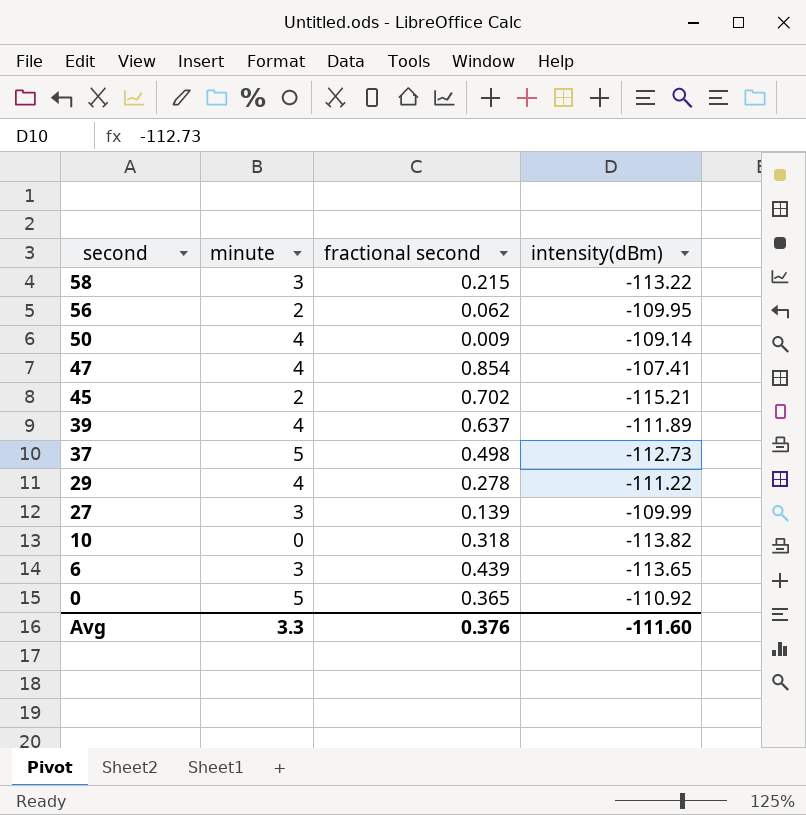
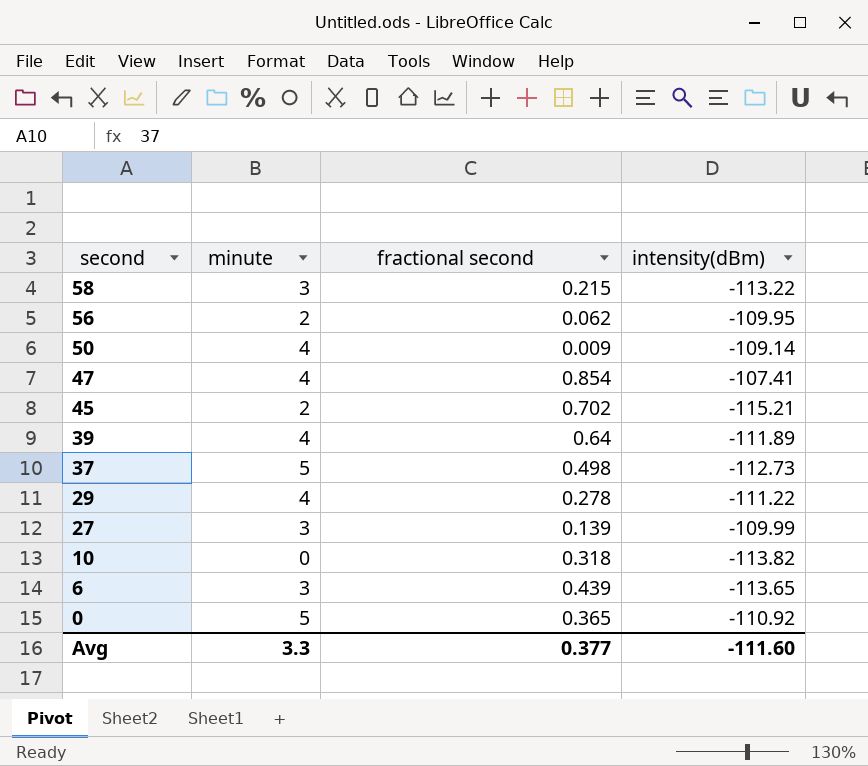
39 | fractional second: 0.637 -> 0.64
Avg | fractional second: 0.376 -> 0.377

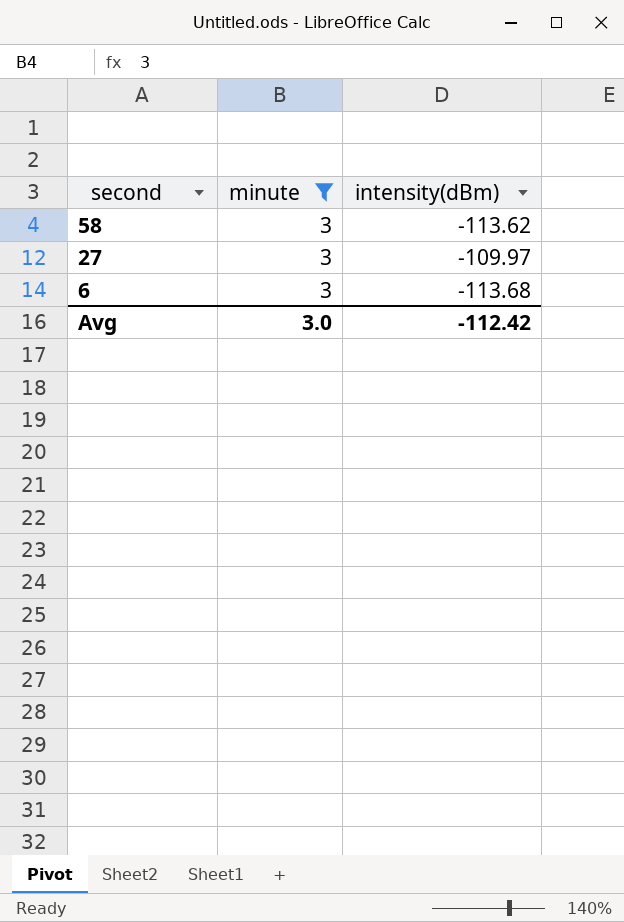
filter: none -> minute = 3
column fractional second | position: 3 -> none
58 | intensity(dBm): -113.22 -> -113.62
27 | intensity(dBm): -109.99 -> -109.97
6 | intensity(dBm): -113.65 -> -113.68
Avg | minute: 3.3 -> 3.0
Avg | intensity(dBm): -111.60 -> -112.42

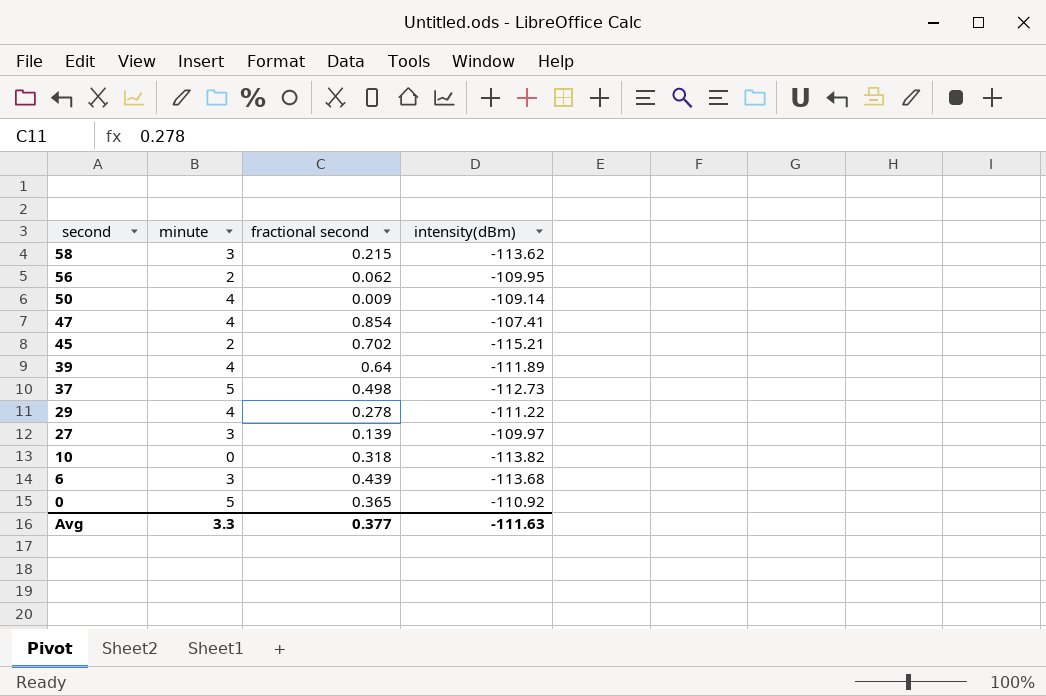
filter: minute = 3 -> none
column fractional second | position: none -> 3
Avg | minute: 3.0 -> 3.3
Avg | intensity(dBm): -112.42 -> -111.63

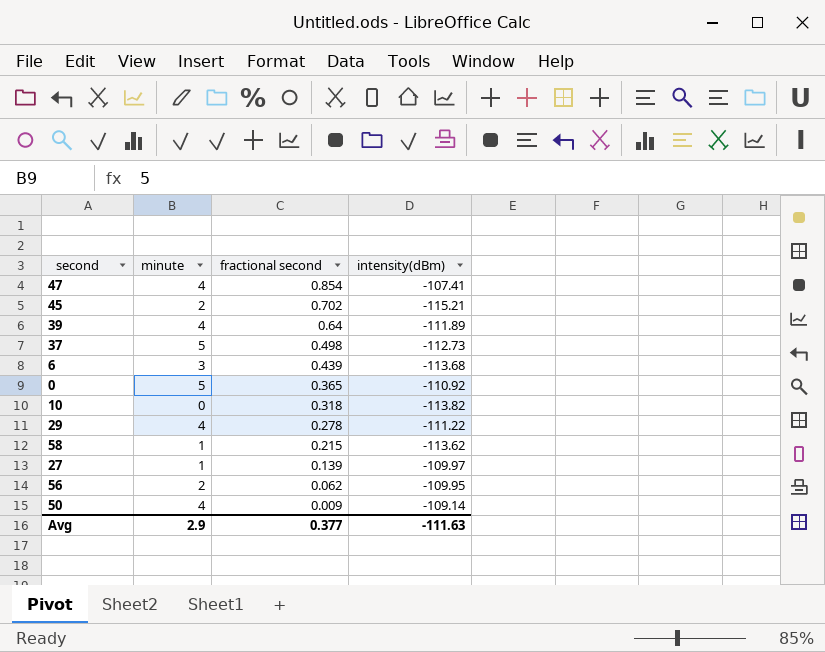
row order: second descending -> fractional second descending
58 | minute: 3 -> 1
27 | minute: 3 -> 1
Avg | minute: 3.3 -> 2.9

